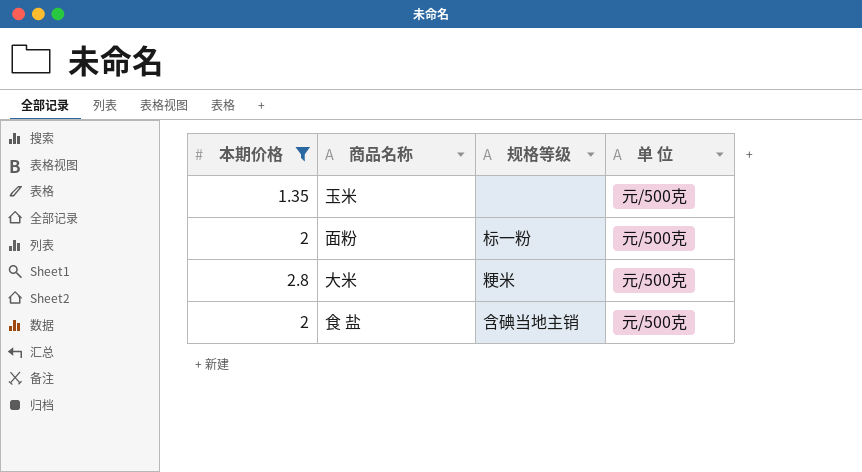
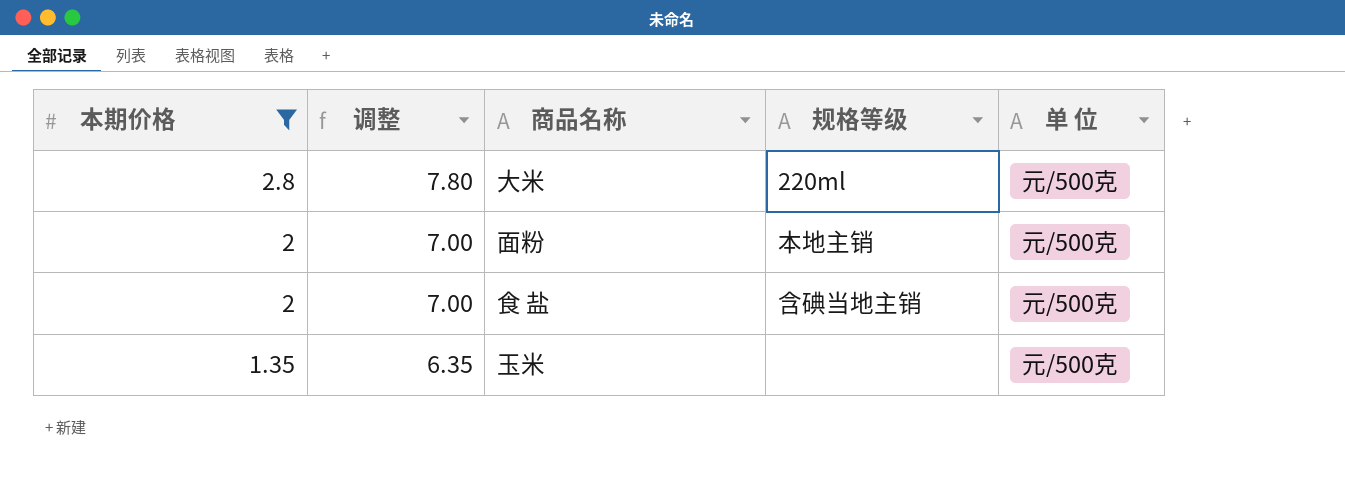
row order: none -> 本期价格 descending
column 调整 | formula: none -> [本期价格] + 5
大米 | 规格等级: 粳米 -> 220ml
面粉 | 规格等级: 标一粉 -> 本地主销

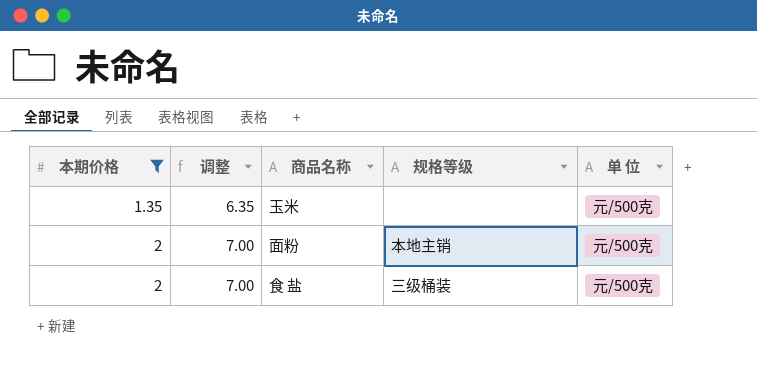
row order: 本期价格 descending -> 本期价格 ascending
row 大米: 2.8 | 7.80 | 220ml | 元/500克 -> none
食 盐 | 规格等级: 含碘当地主销 -> 三级桶装

